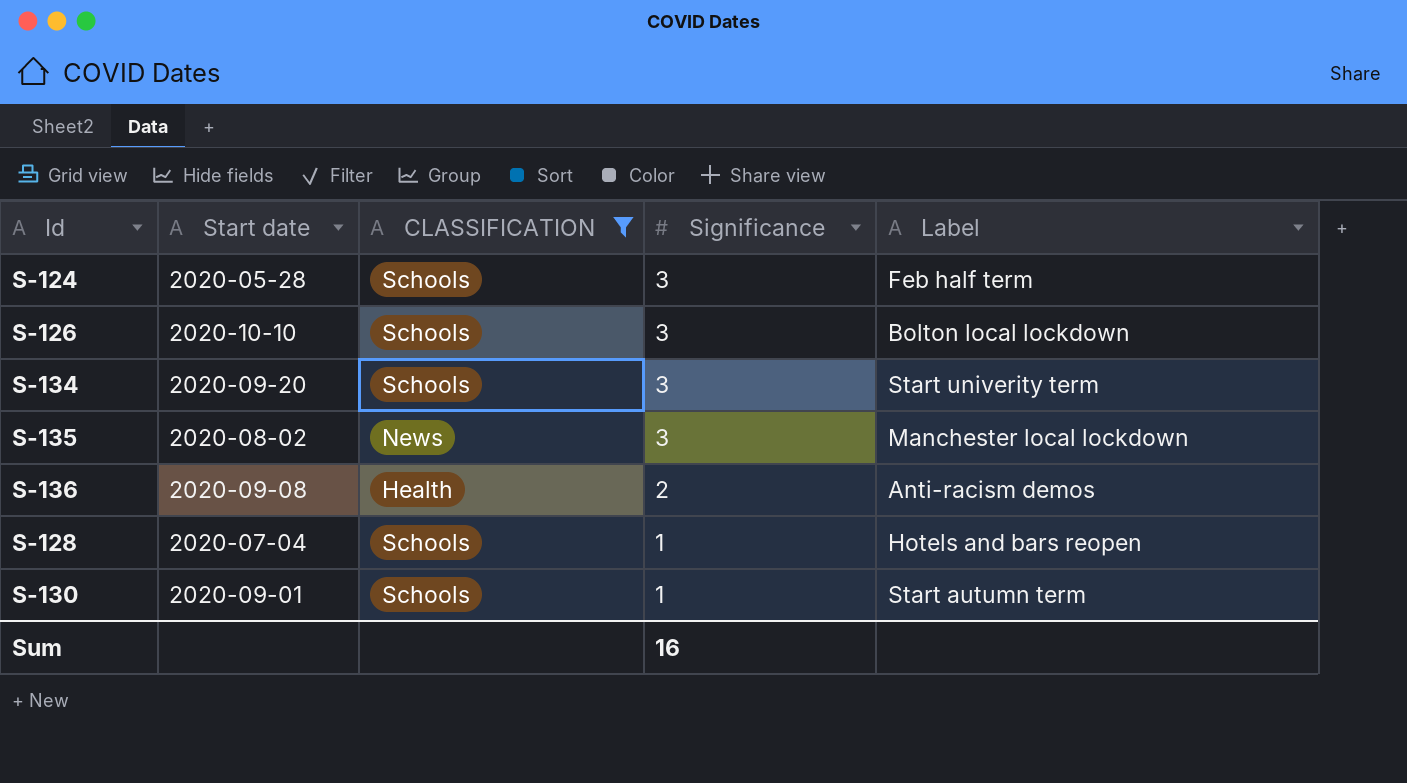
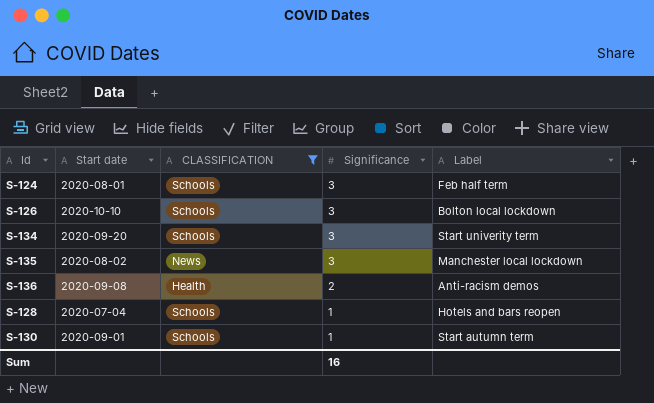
S-124 | Start date: 2020-05-28 -> 2020-08-01

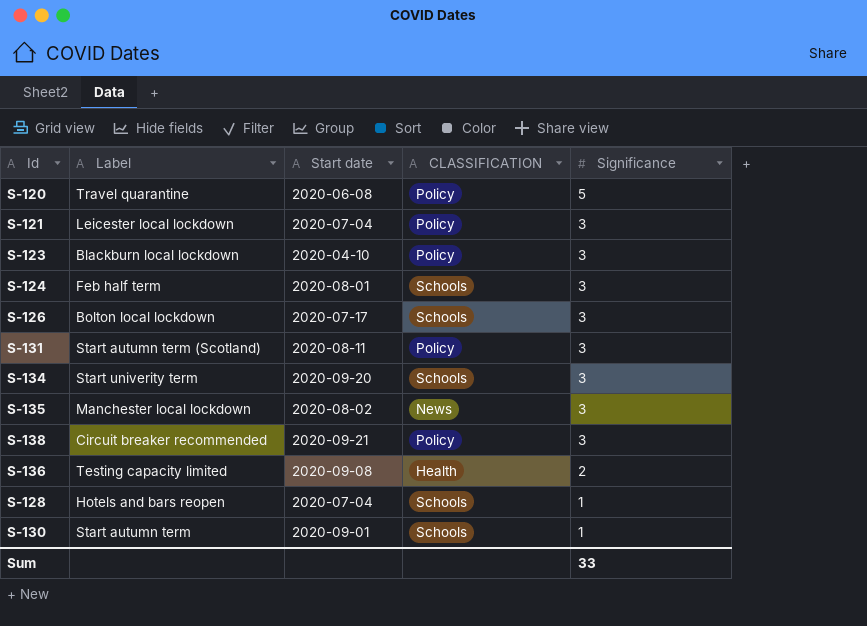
filter: CLASSIFICATION != Policy -> none
column Label | position: 5 -> 2
S-126 | Start date: 2020-10-10 -> 2020-07-17
S-136 | Label: Anti-racism demos -> Testing capacity limited
Sum | Significance: 16 -> 33

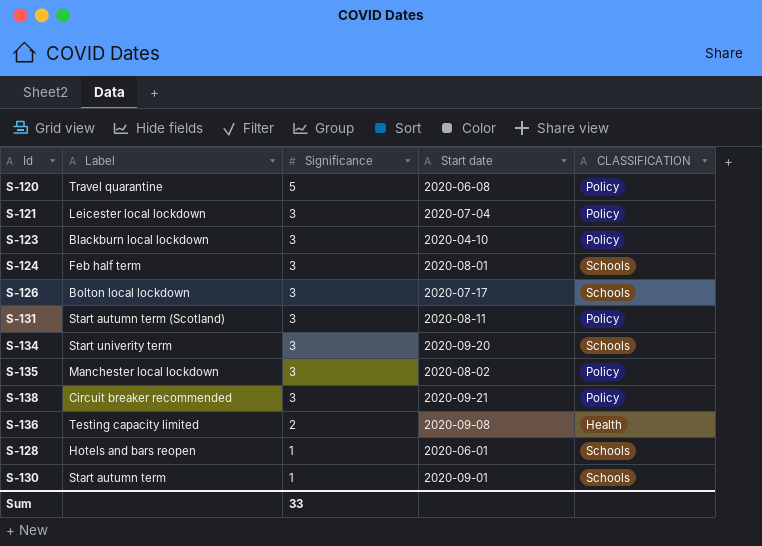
column Significance | position: 5 -> 3
S-135 | CLASSIFICATION: News -> Policy
S-128 | Start date: 2020-07-04 -> 2020-06-01

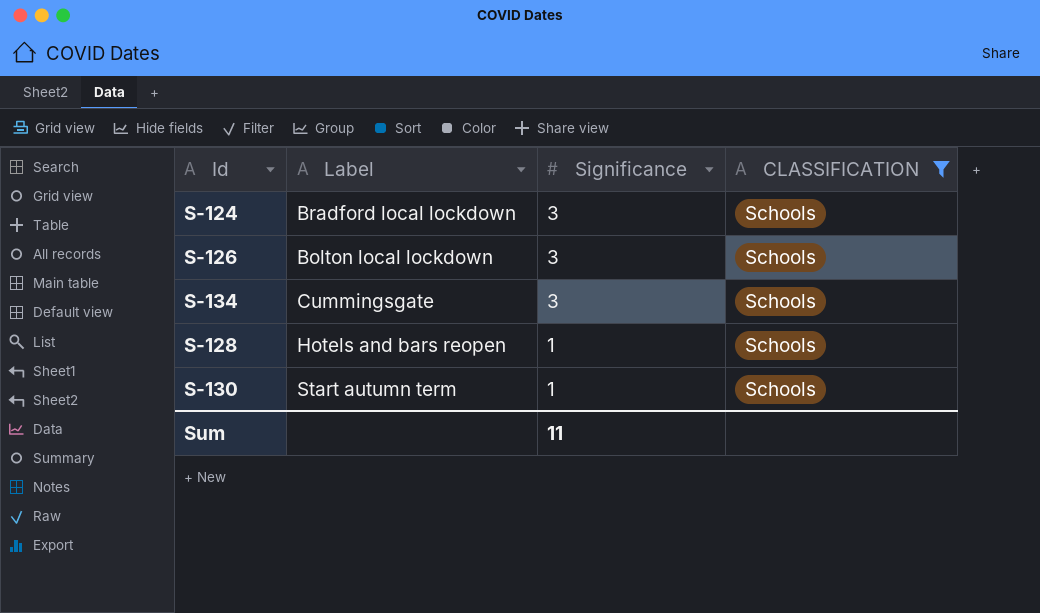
filter: none -> CLASSIFICATION = Schools
column Start date | position: 4 -> none
S-124 | Label: Feb half term -> Bradford local lockdown
S-134 | Label: Start univerity term -> Cummingsgate
Sum | Significance: 33 -> 11

